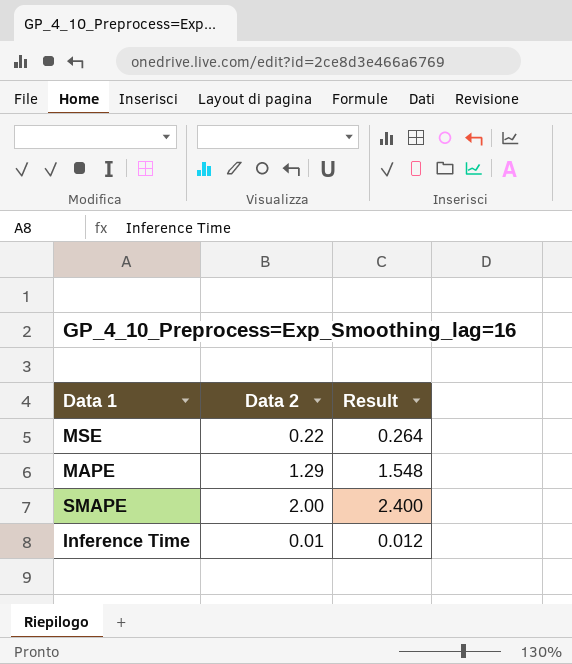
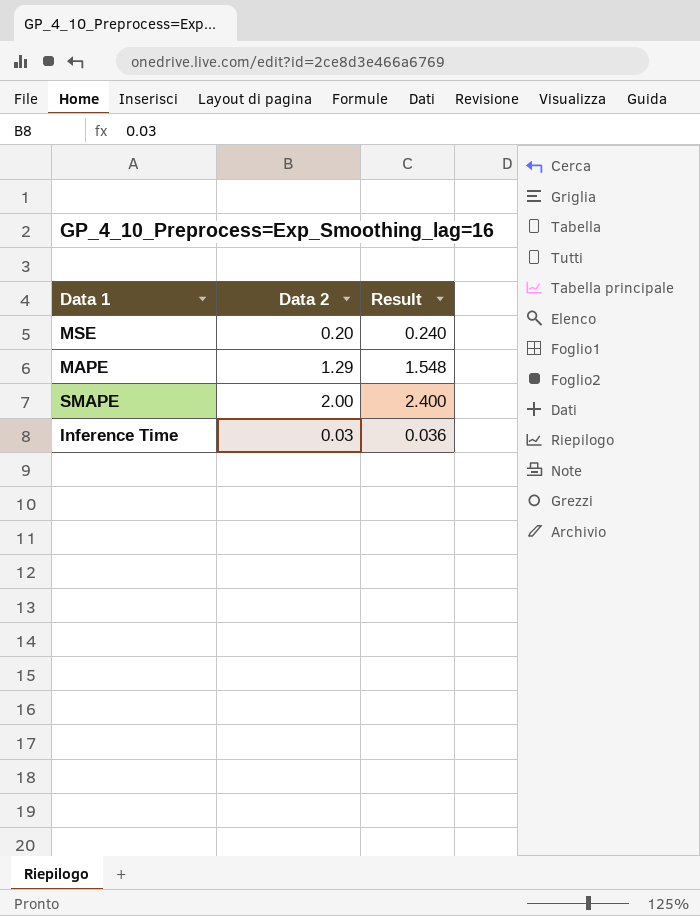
MSE | Data 2: 0.22 -> 0.20
MSE | Result: 0.264 -> 0.240
Inference Time | Data 2: 0.01 -> 0.03
Inference Time | Result: 0.012 -> 0.036

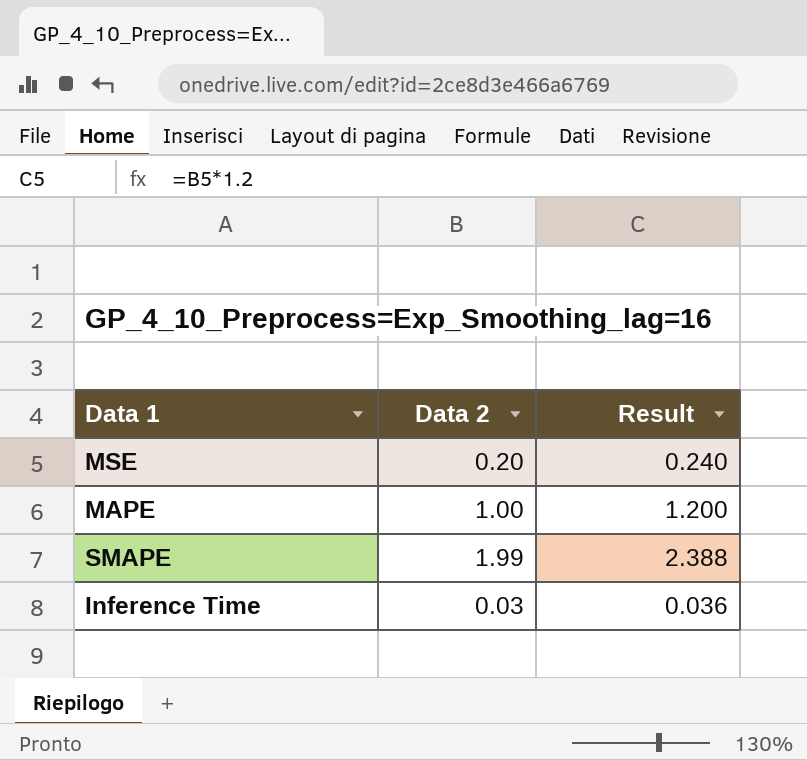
MAPE | Data 2: 1.29 -> 1.00
MAPE | Result: 1.548 -> 1.200
SMAPE | Data 2: 2.00 -> 1.99
SMAPE | Result: 2.400 -> 2.388

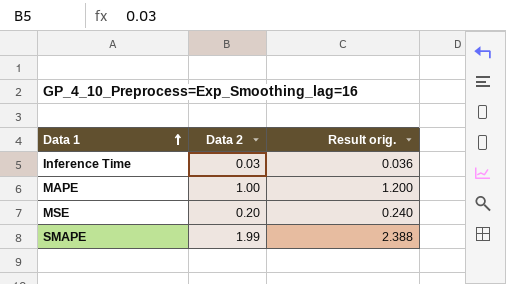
row order: none -> Data 1 ascending
column name: Result -> Result orig.

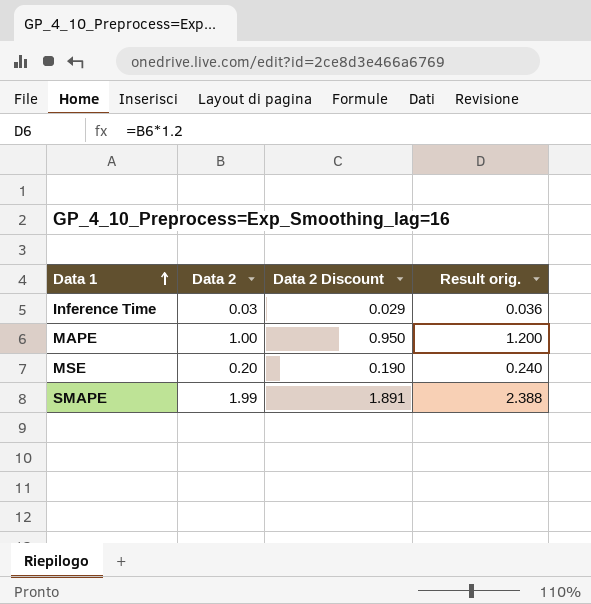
column Data 2 Discount | formula: none -> [Data 2] * 0.95

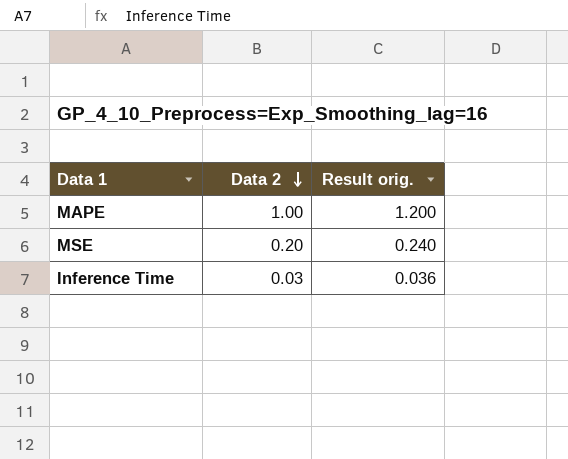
row order: Data 1 ascending -> Data 2 descending
column Data 2 Discount | formula: [Data 2] * 0.95 -> none
row SMAPE: 1.99 | 1.891 | 2.388 -> none

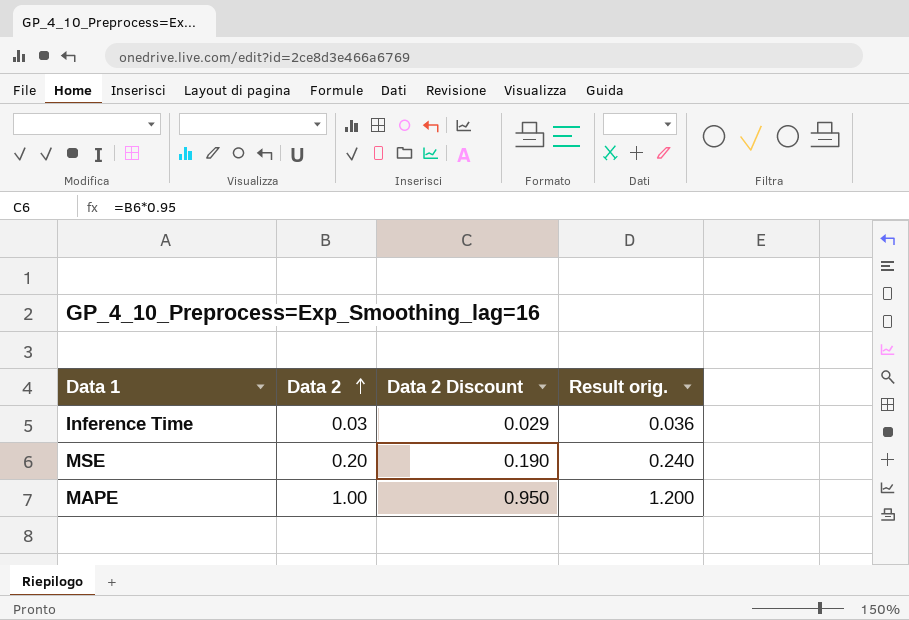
row order: Data 2 descending -> Data 2 ascending
column Data 2 Discount | formula: none -> [Data 2] * 0.95

